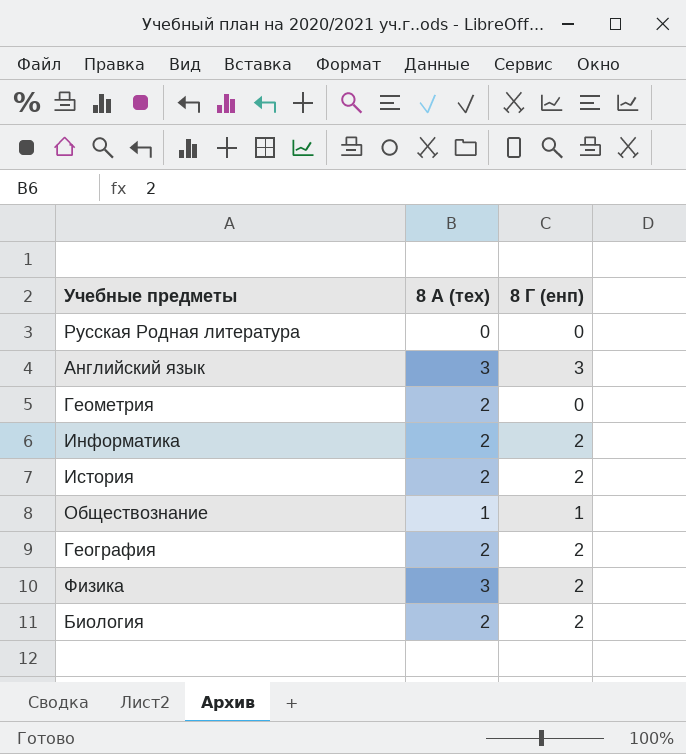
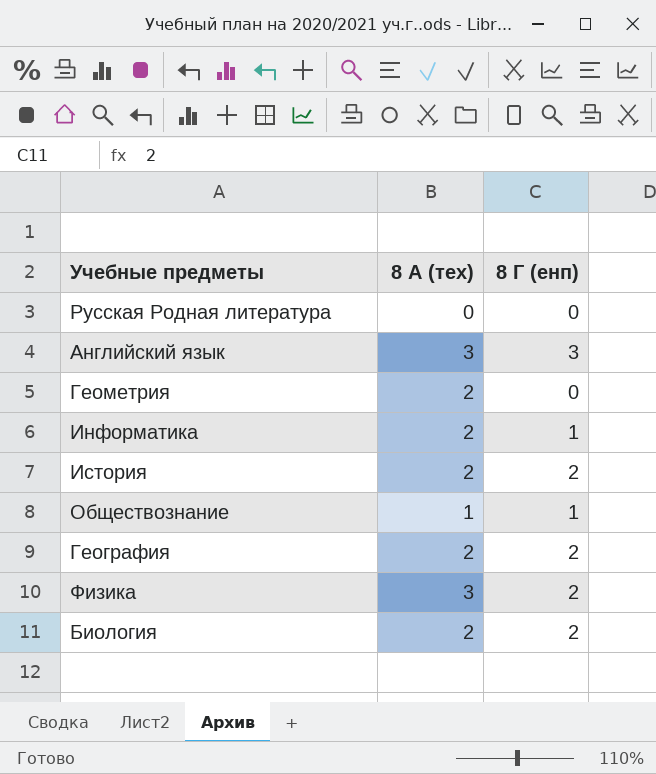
Информатика | 8 Г (енп): 2 -> 1

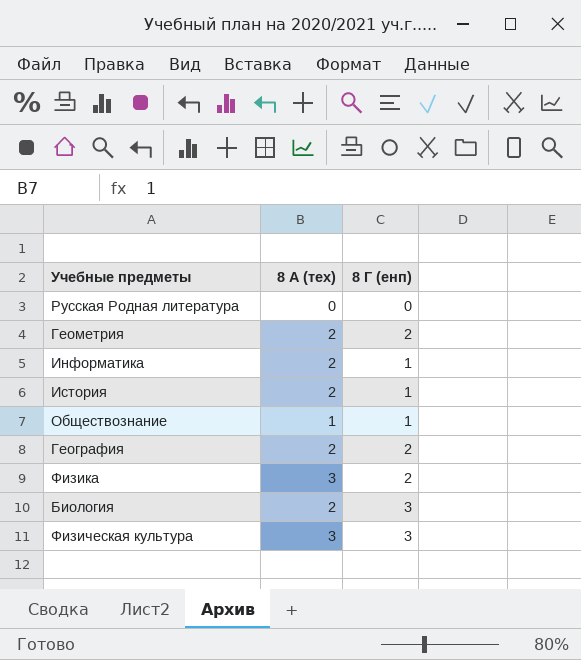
row Английский язык: 3 | 3 -> none
Геометрия | 8 Г (енп): 0 -> 2
История | 8 Г (енп): 2 -> 1
Биология | 8 Г (енп): 2 -> 3
row Физическая культура: none -> 3 | 3

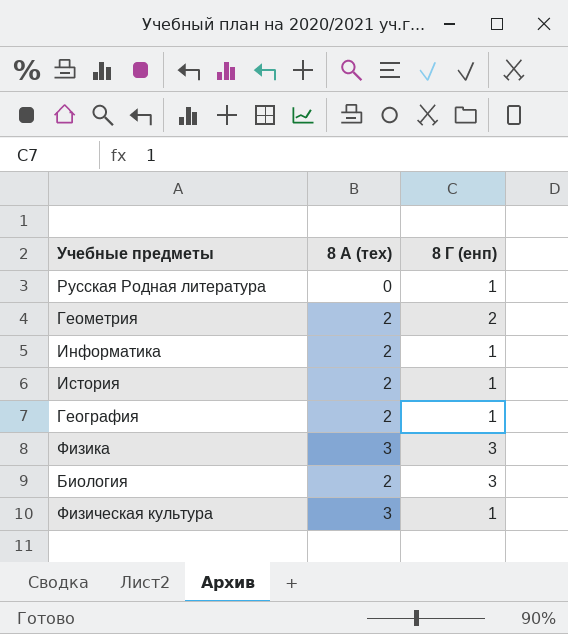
row Обществознание: 1 | 1 -> none
Русская Родная литература | 8 Г (енп): 0 -> 1
География | 8 Г (енп): 2 -> 1
Физика | 8 Г (енп): 2 -> 3
Физическая культура | 8 Г (енп): 3 -> 1

